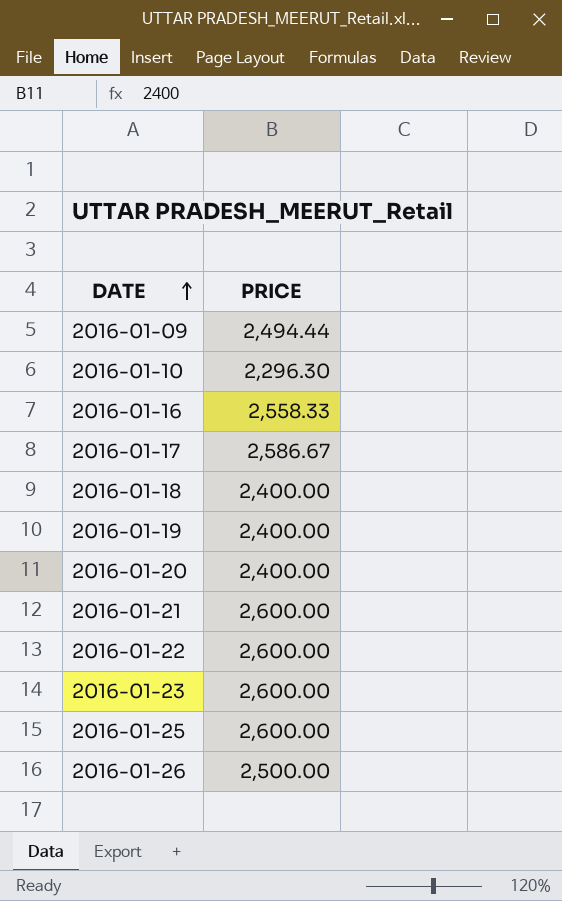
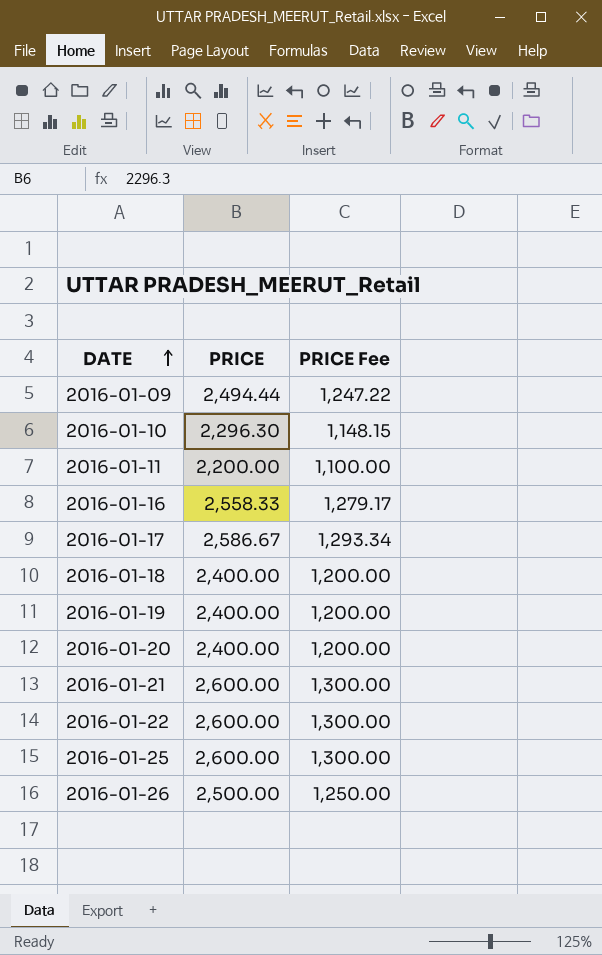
column PRICE Fee | formula: none -> [PRICE] * 0.5
row 2016-01-23: 2,600.00 -> none
row 2016-01-11: none -> 2,200.00 | 1,100.00

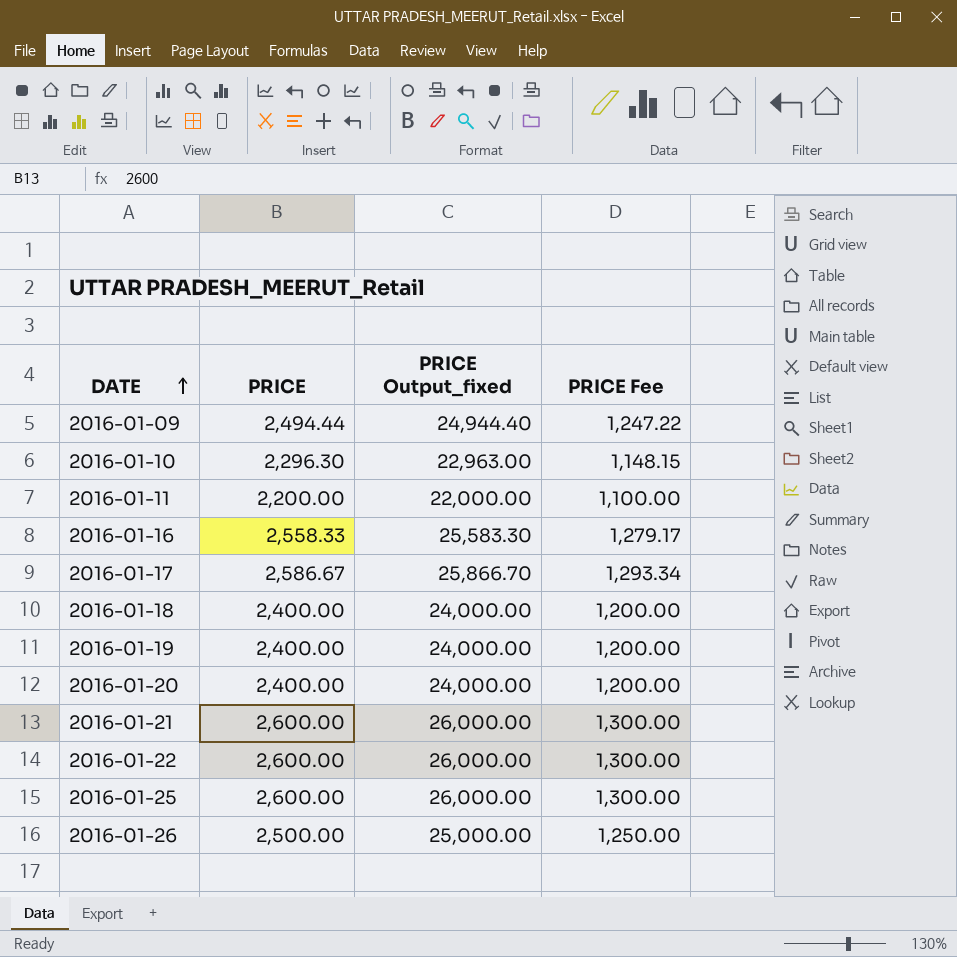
column PRICE Output_fixed | formula: none -> [PRICE] * 10

